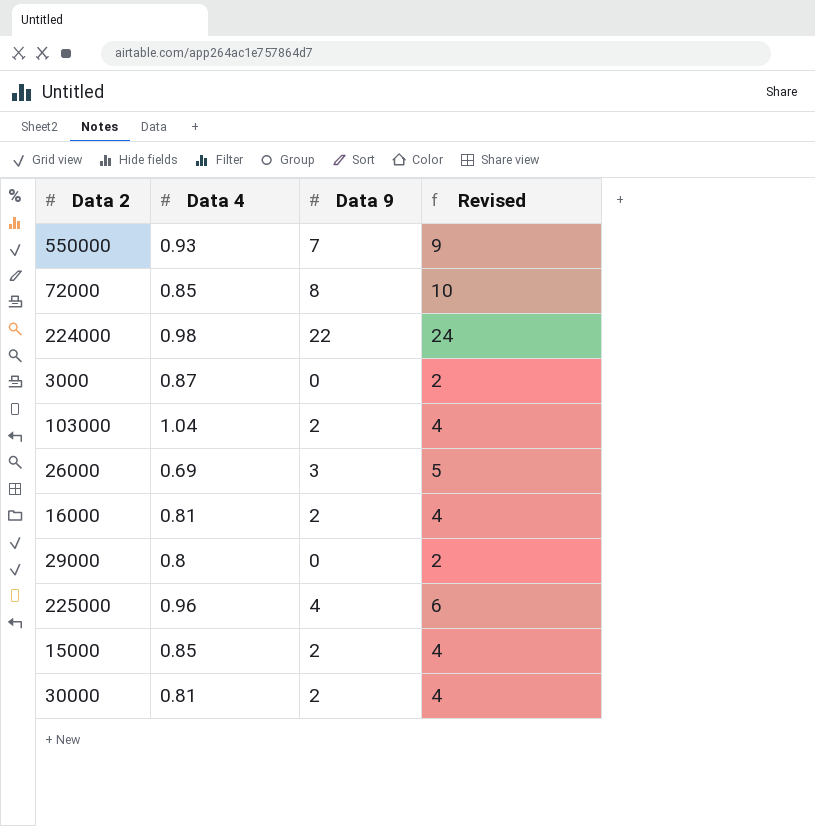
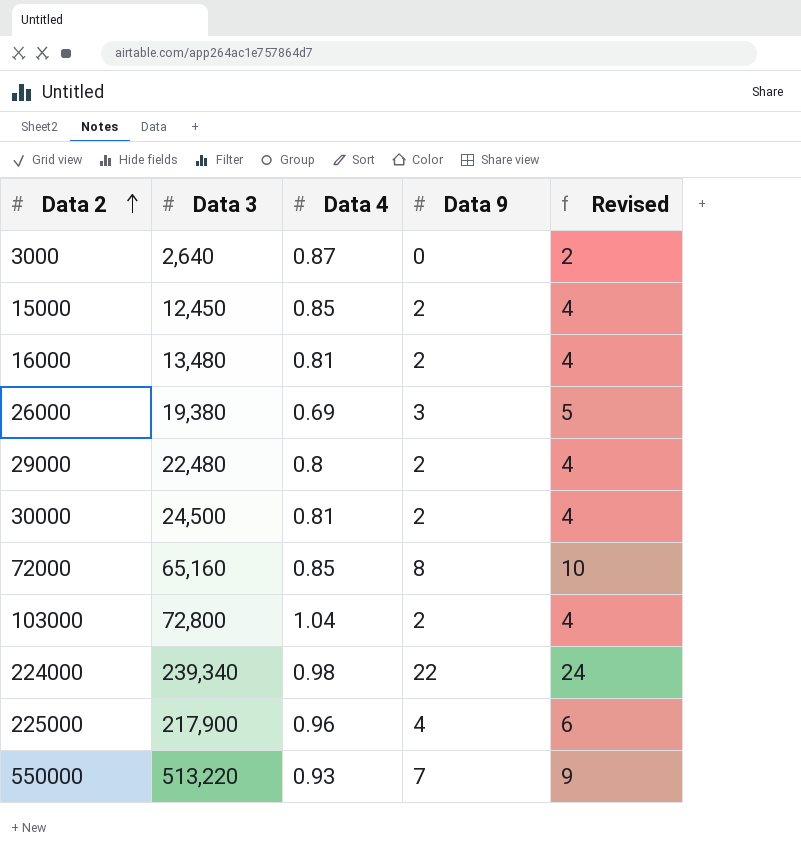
row order: none -> Data 2 ascending
column Data 3 | position: none -> 2
29000 | Data 9: 0 -> 2
29000 | Revised: 2 -> 4

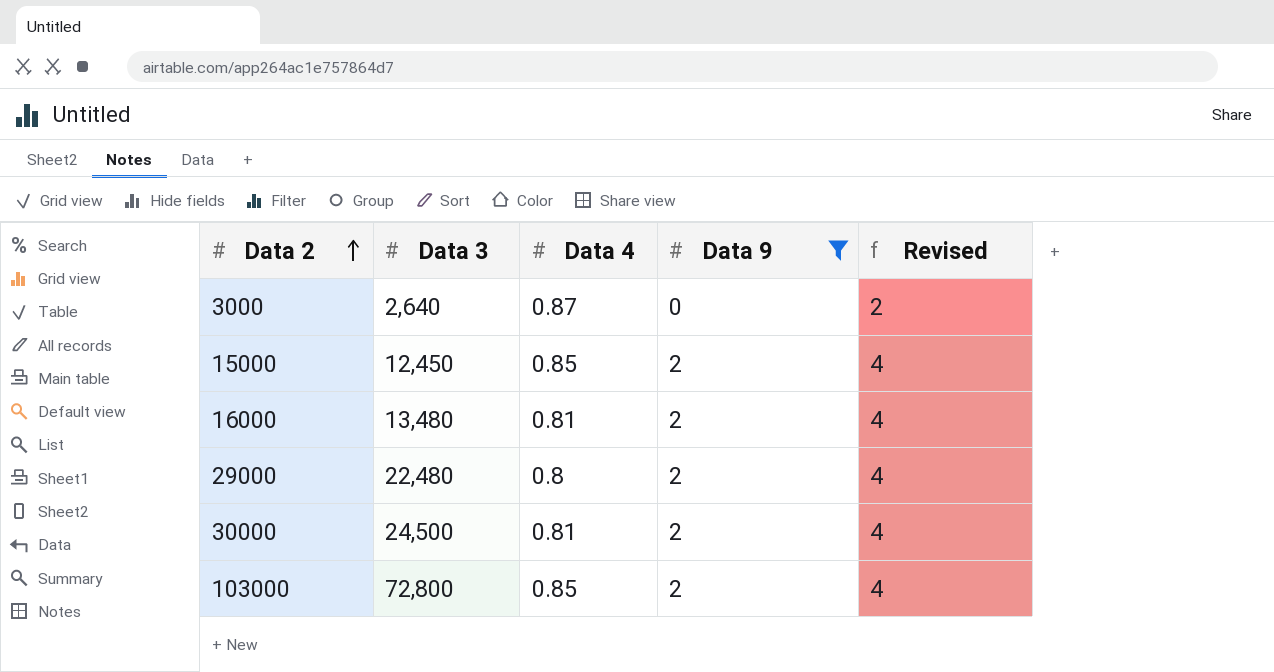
filter: none -> Data 9 <= 2
103000 | Data 4: 1.04 -> 0.85

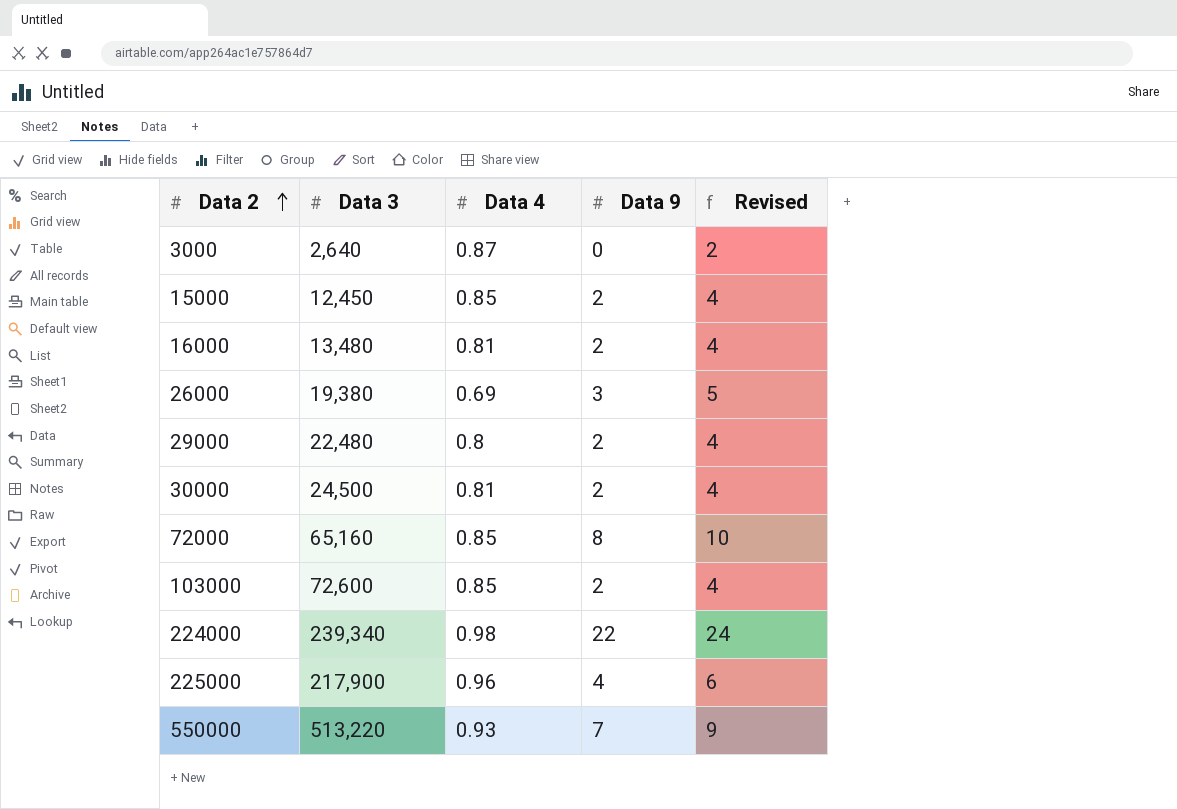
filter: Data 9 <= 2 -> none
103000 | Data 3: 72,800 -> 72,600

